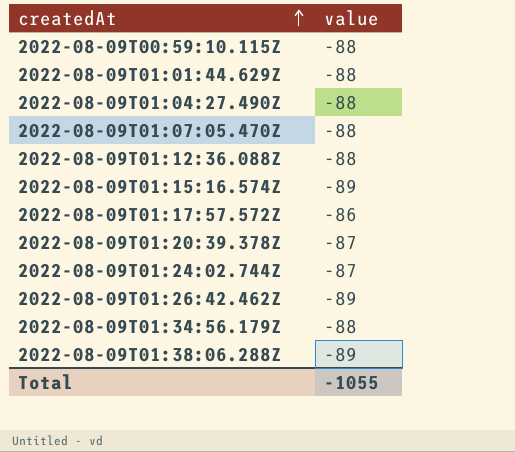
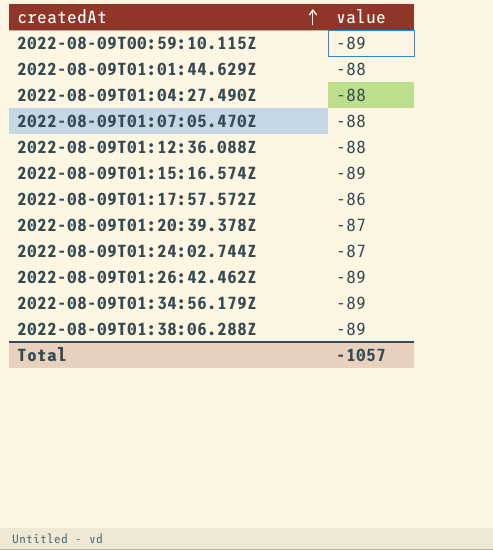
2022-08-09T00:59:10.115Z | value: -88 -> -89
2022-08-09T01:34:56.179Z | value: -88 -> -89
Total | value: -1055 -> -1057

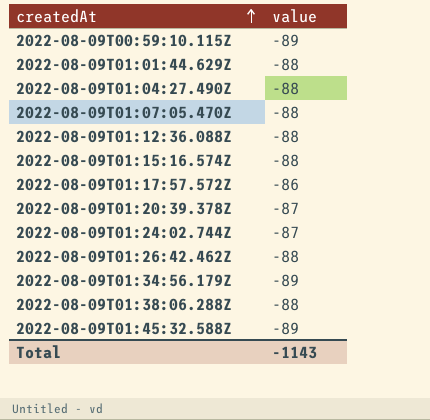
2022-08-09T01:15:16.574Z | value: -89 -> -88
2022-08-09T01:26:42.462Z | value: -89 -> -88
2022-08-09T01:38:06.288Z | value: -89 -> -88
row 2022-08-09T01:45:32.588Z: none -> -89
Total | value: -1057 -> -1143

